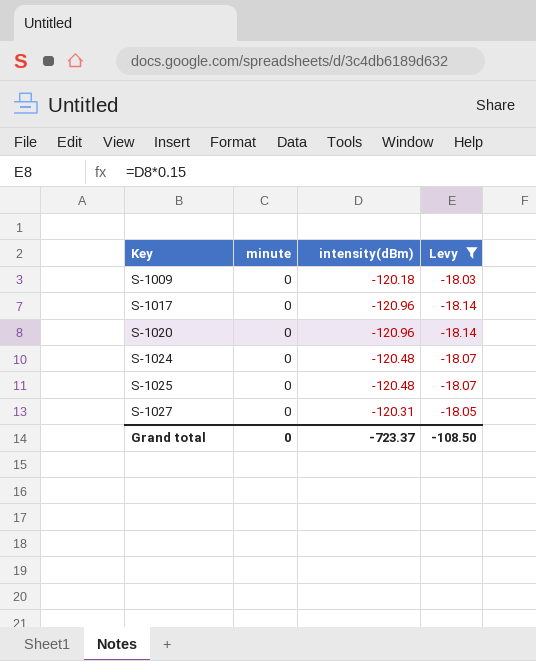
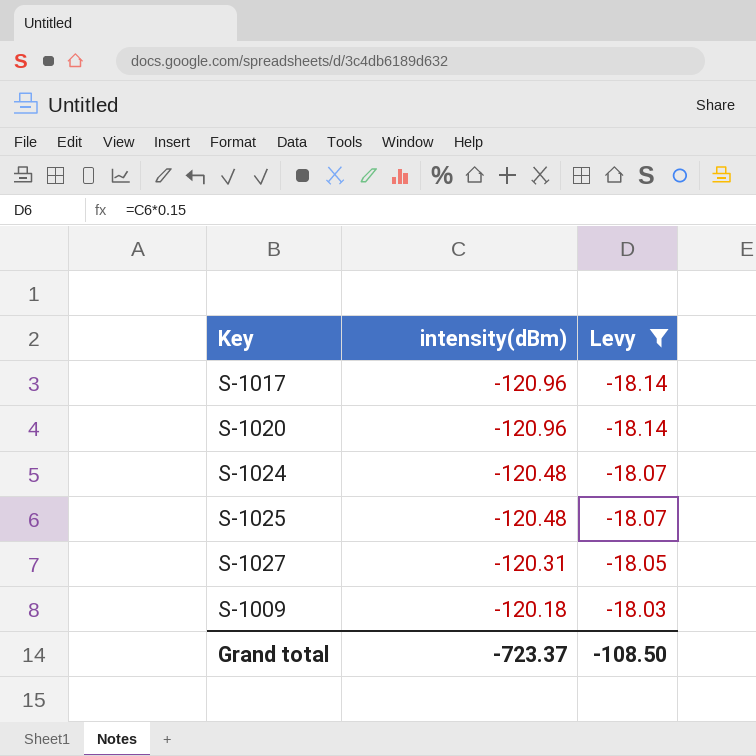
row order: Key ascending -> intensity(dBm) ascending
column minute | position: 2 -> none

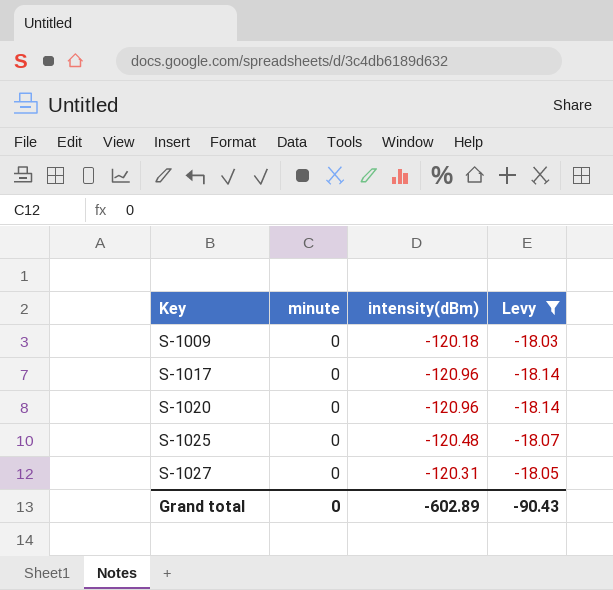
row order: intensity(dBm) ascending -> Key ascending
column minute | position: none -> 2
row S-1024: -120.48 | -18.07 -> none
Grand total | intensity(dBm): -723.37 -> -602.89
Grand total | Levy: -108.50 -> -90.43

